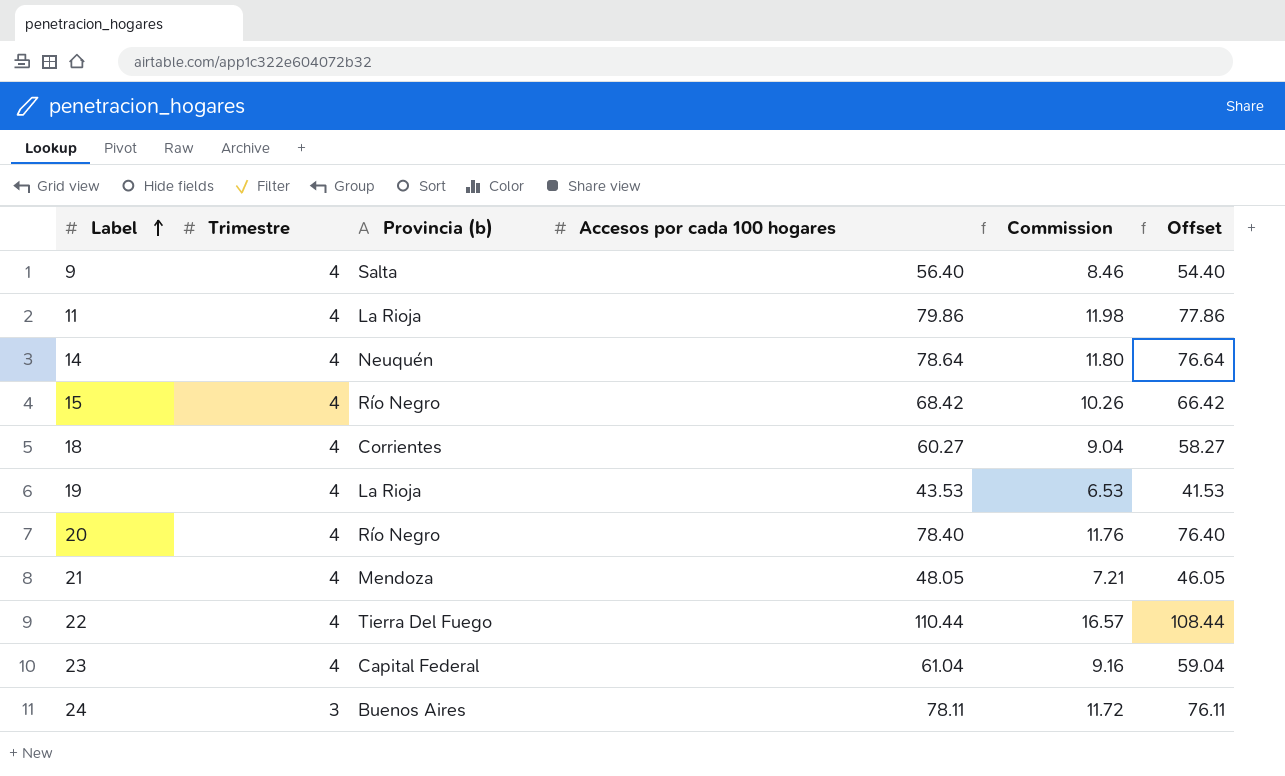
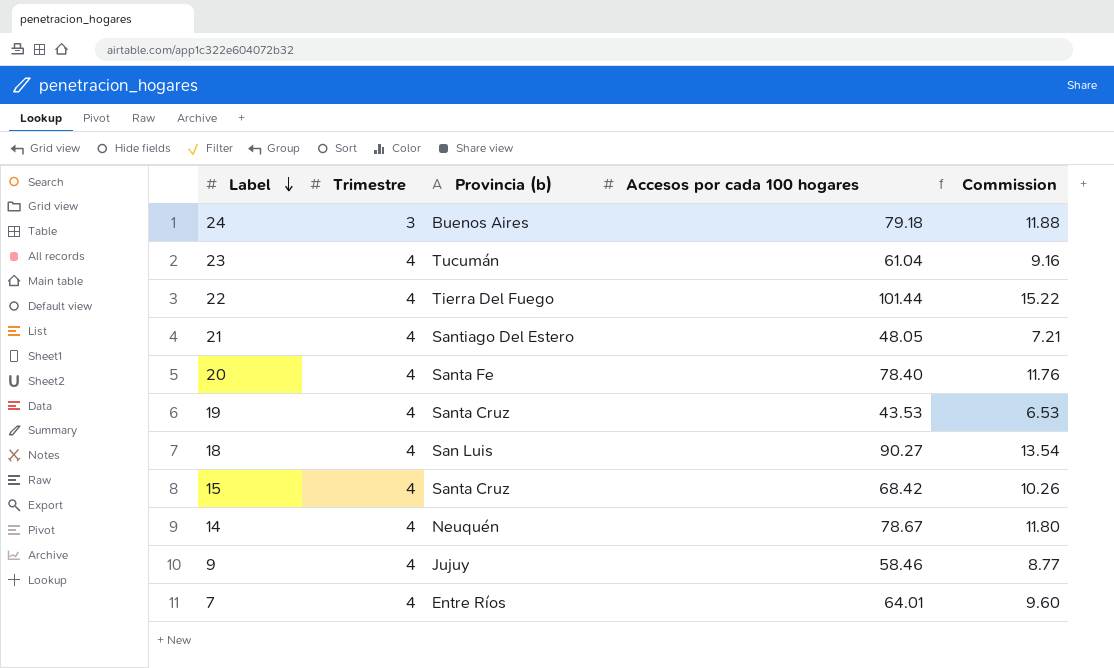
row order: Label ascending -> Label descending
column Offset | formula: [Accesos por cada 100 hogares] - 2 -> none
row 11: 4 | La Rioja | 79.86 | 11.98 | 77.86 -> none
24 | Accesos por cada 100 hogares: 78.11 -> 79.18
24 | Commission: 11.72 -> 11.88
23 | Provincia (b): Capital Federal -> Tucumán
22 | Accesos por cada 100 hogares: 110.44 -> 101.44
22 | Commission: 16.57 -> 15.22
21 | Provincia (b): Mendoza -> Santiago Del Estero
20 | Provincia (b): Río Negro -> Santa Fe
19 | Provincia (b): La Rioja -> Santa Cruz
18 | Provincia (b): Corrientes -> San Luis
18 | Accesos por cada 100 hogares: 60.27 -> 90.27
18 | Commission: 9.04 -> 13.54
15 | Provincia (b): Río Negro -> Santa Cruz
14 | Accesos por cada 100 hogares: 78.64 -> 78.67
9 | Provincia (b): Salta -> Jujuy
9 | Accesos por cada 100 hogares: 56.40 -> 58.46
9 | Commission: 8.46 -> 8.77
row 7: none -> 4 | Entre Ríos | 64.01 | 9.60

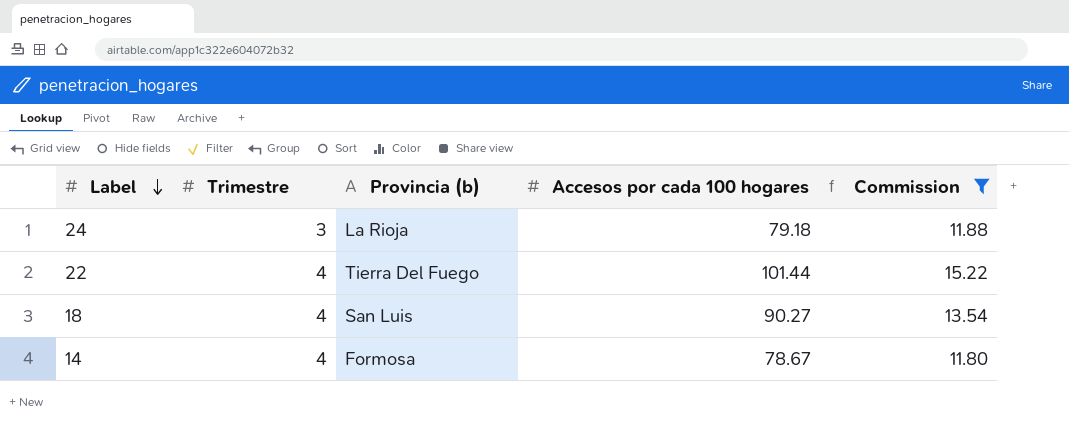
filter: none -> Commission >= 11.80
24 | Provincia (b): Buenos Aires -> La Rioja
14 | Provincia (b): Neuquén -> Formosa

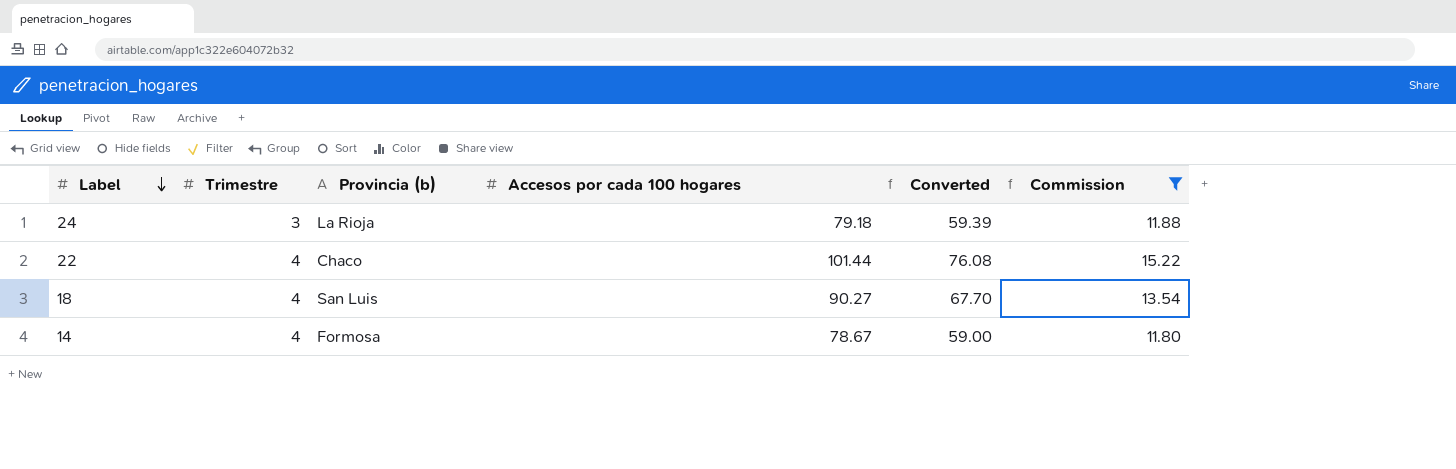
column Converted | formula: none -> [Accesos por cada 100 hogares] * 0.75
22 | Provincia (b): Tierra Del Fuego -> Chaco

